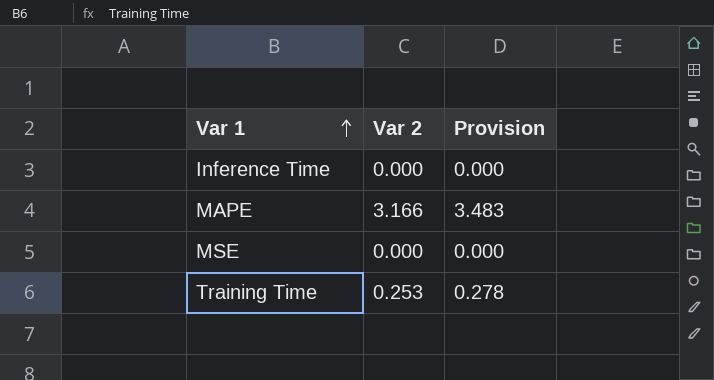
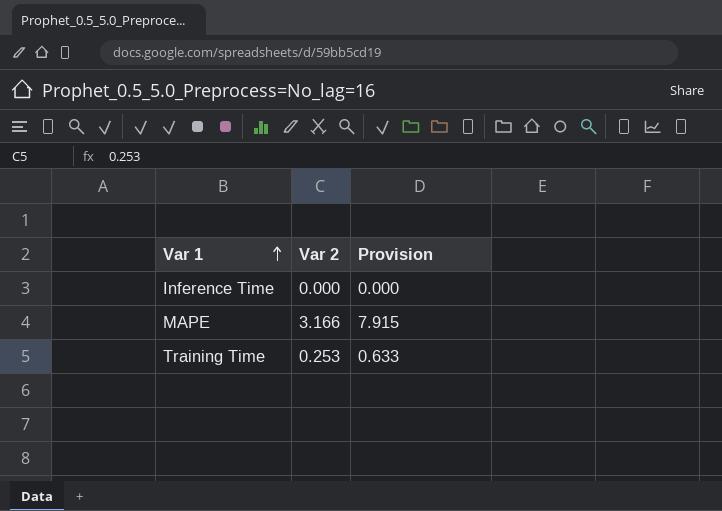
column Provision | formula: [Var 2] * 1.1 -> [Var 2] * 2.5
row MSE: 0.000 | 0.000 -> none

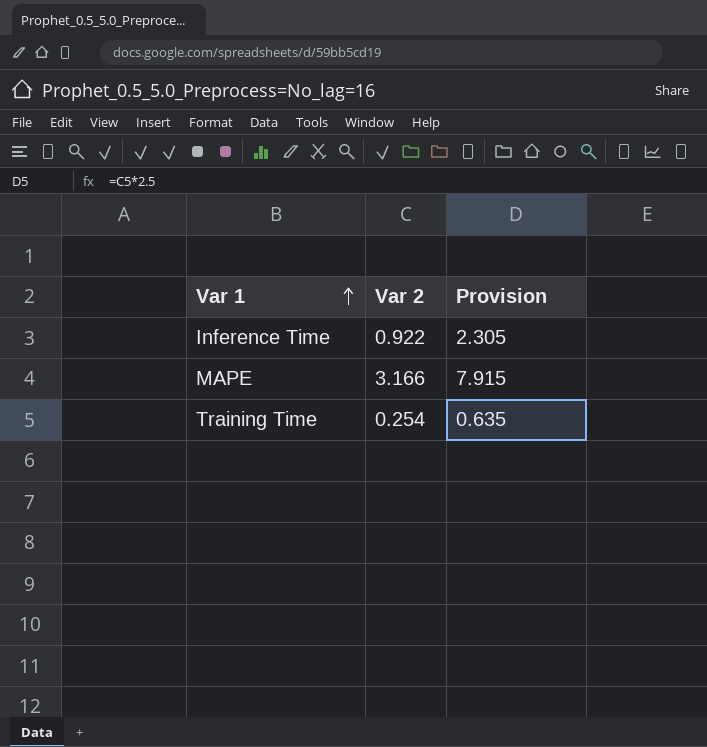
Inference Time | Var 2: 0.000 -> 0.922
Inference Time | Provision: 0.000 -> 2.305
Training Time | Var 2: 0.253 -> 0.254
Training Time | Provision: 0.633 -> 0.635

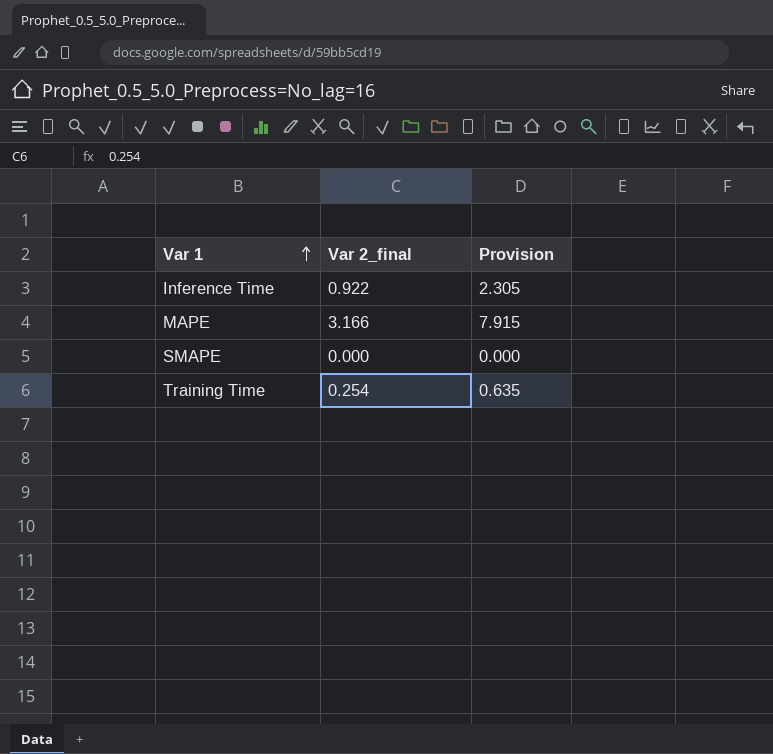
column name: Var 2 -> Var 2_final
row SMAPE: none -> 0.000 | 0.000

